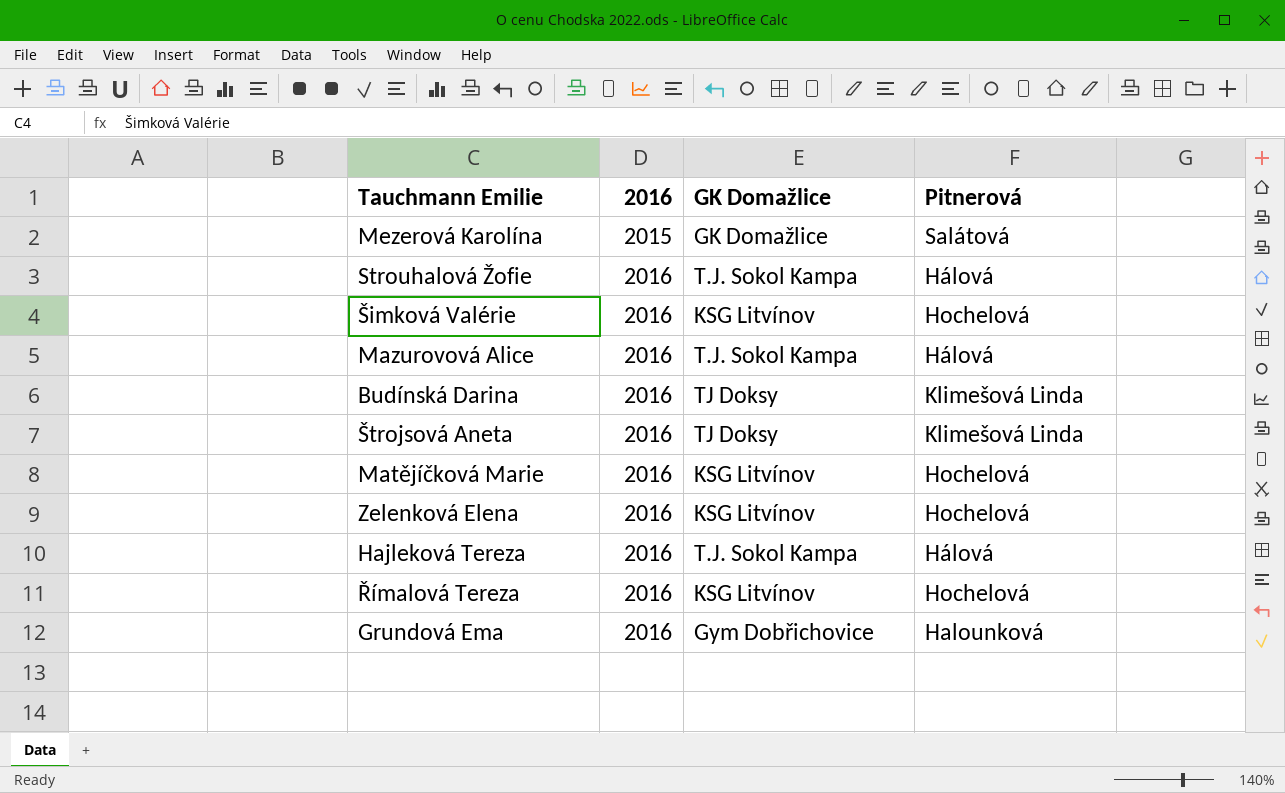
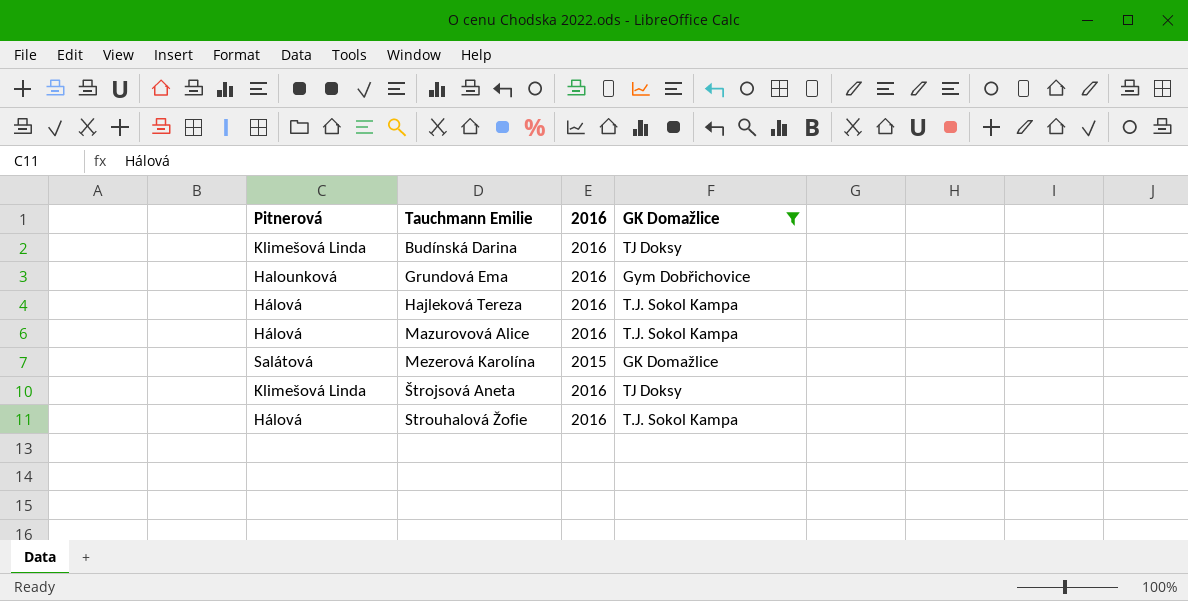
filter: none -> GK Domažlice != KSG Litvínov
row order: 2016 ascending -> Tauchmann Emilie ascending
column Pitnerová | position: 4 -> 1

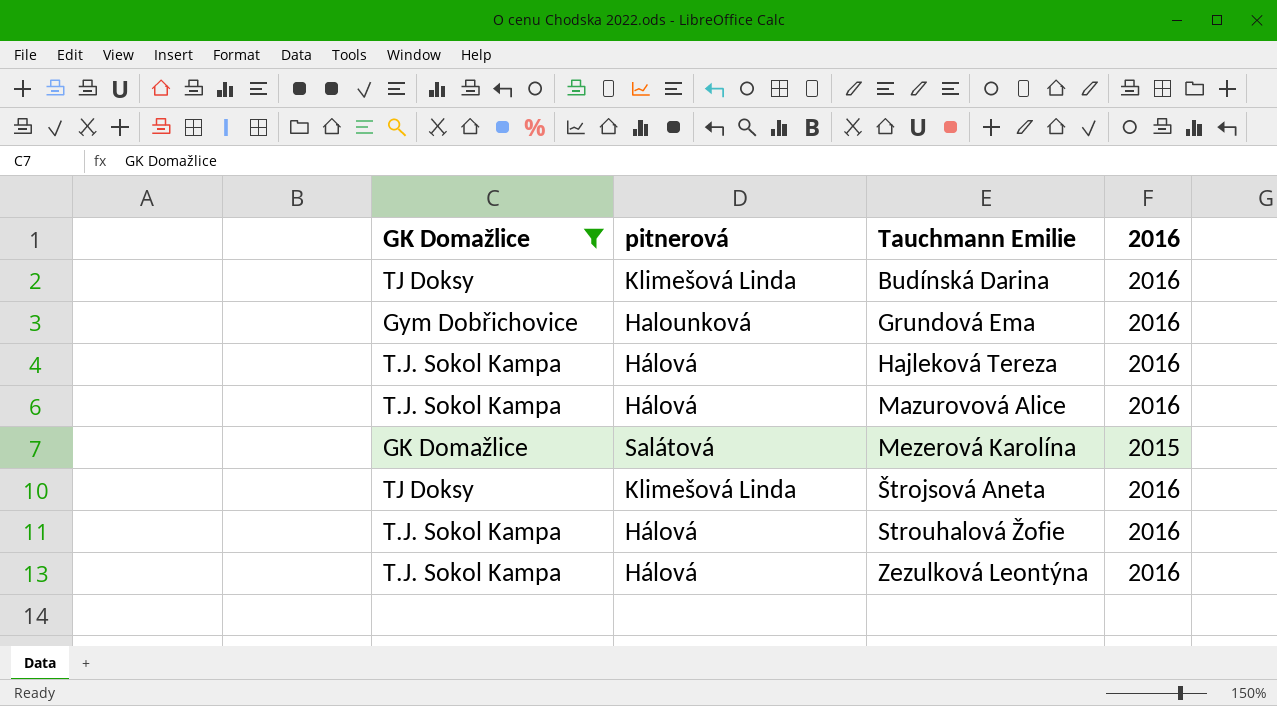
column GK Domažlice | position: 4 -> 1
column name: Pitnerová -> pitnerová
row Zezulková Leontýna: none -> T.J. Sokol Kampa | Hálová | 2016

